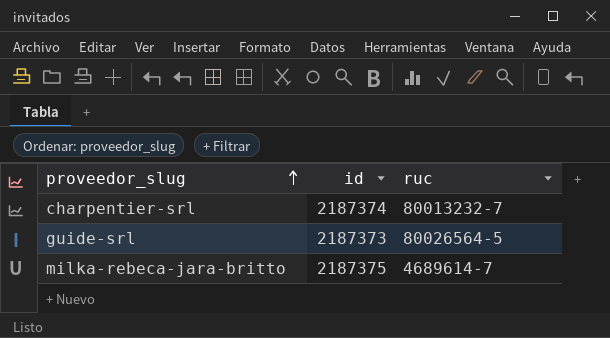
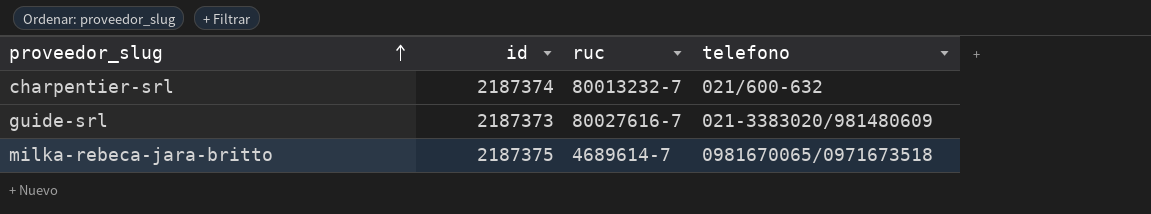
column telefono | position: none -> 4
guide-srl | ruc: 80026564-5 -> 80027616-7

